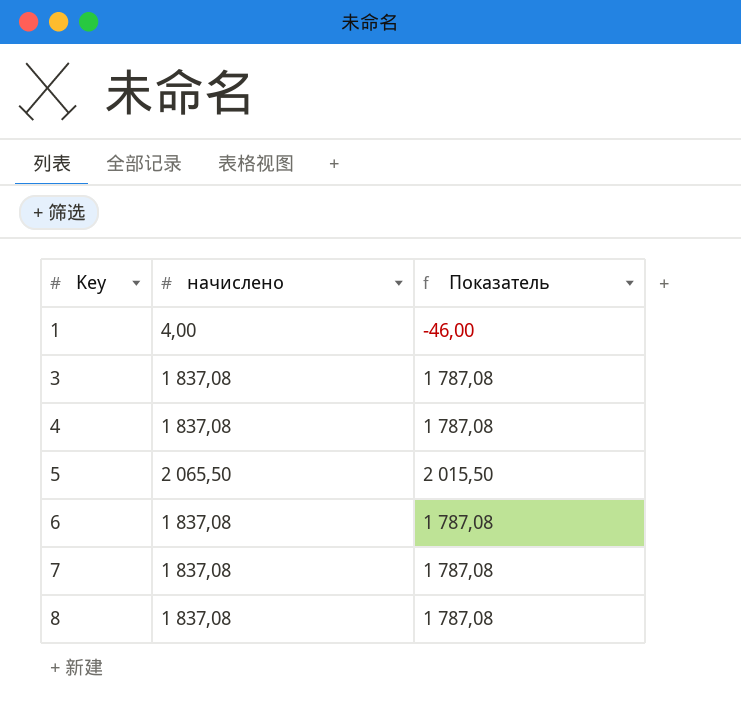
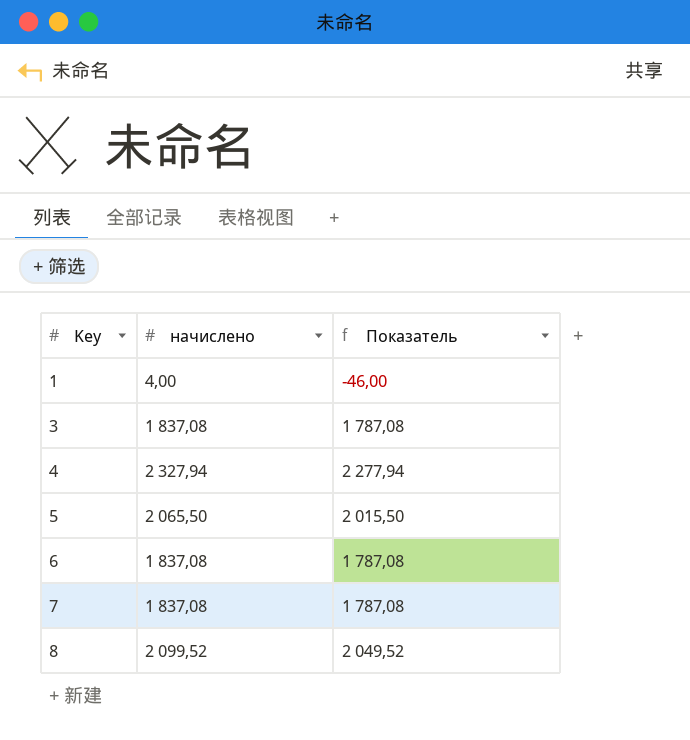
4 | начислено: 1 837,08 -> 2 327,94
4 | Показатель: 1 787,08 -> 2 277,94
8 | начислено: 1 837,08 -> 2 099,52
8 | Показатель: 1 787,08 -> 2 049,52

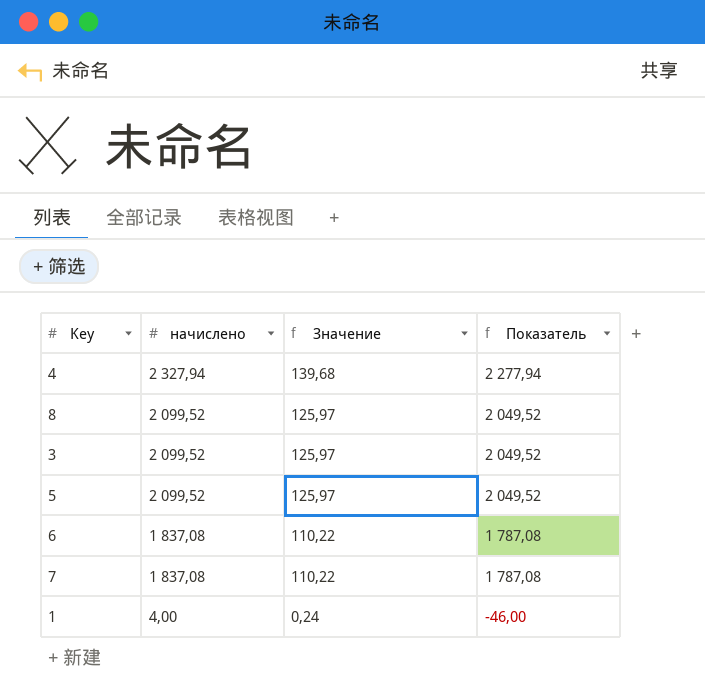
row order: Key ascending -> начислено descending
column Значение | formula: none -> [начислено] * 0,06
3 | начислено: 1 837,08 -> 2 099,52
3 | Показатель: 1 787,08 -> 2 049,52
5 | начислено: 2 065,50 -> 2 099,52
5 | Показатель: 2 015,50 -> 2 049,52

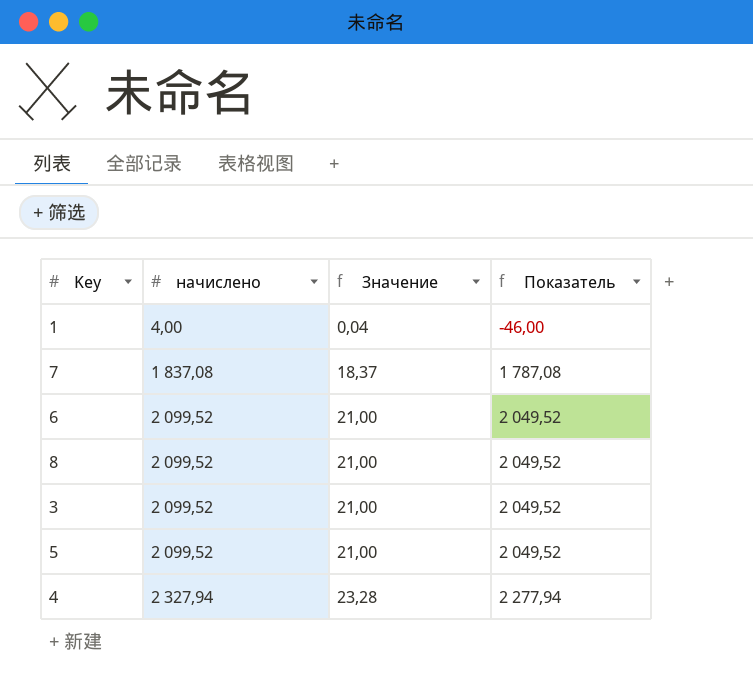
row order: начислено descending -> начислено ascending
column Значение | formula: [начислено] * 0,06 -> [начислено] * 0,01
6 | начислено: 1 837,08 -> 2 099,52
6 | Показатель: 1 787,08 -> 2 049,52

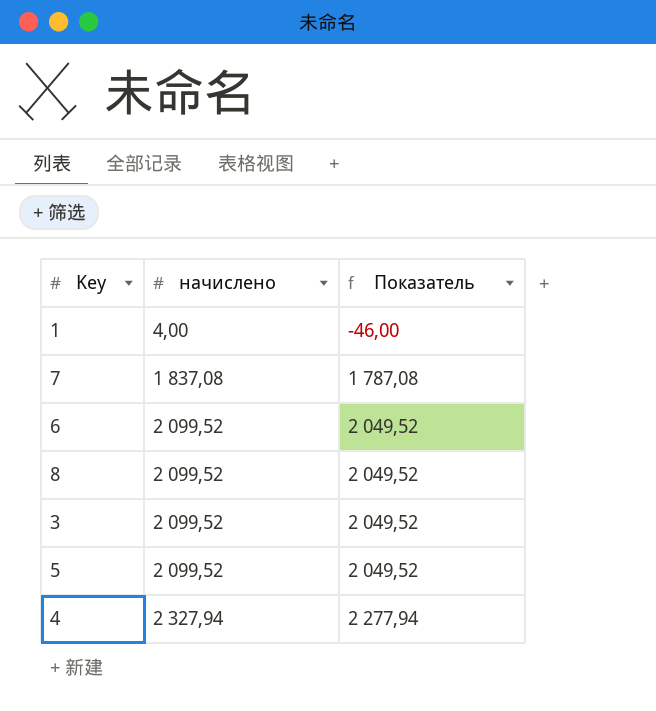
column Значение | formula: [начислено] * 0,01 -> none

